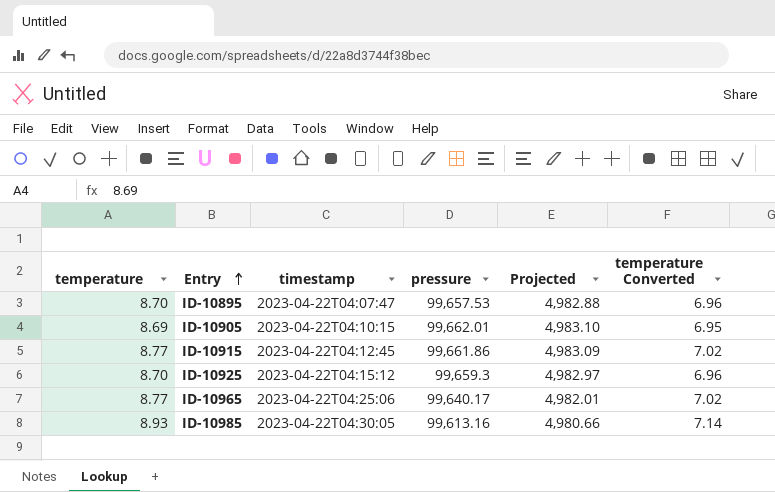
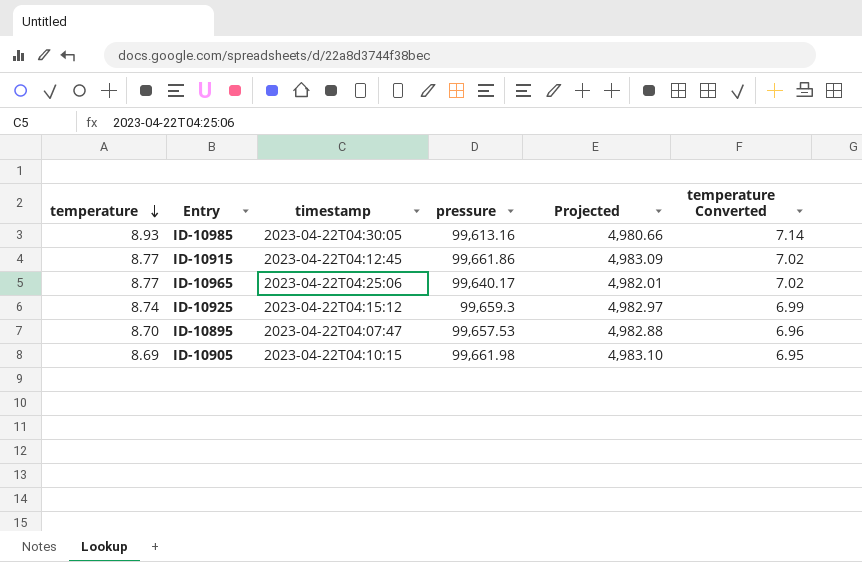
row order: Entry ascending -> temperature descending
ID-10925 | temperature: 8.70 -> 8.74
ID-10925 | temperature Converted: 6.96 -> 6.99
ID-10905 | pressure: 99,662.01 -> 99,661.98

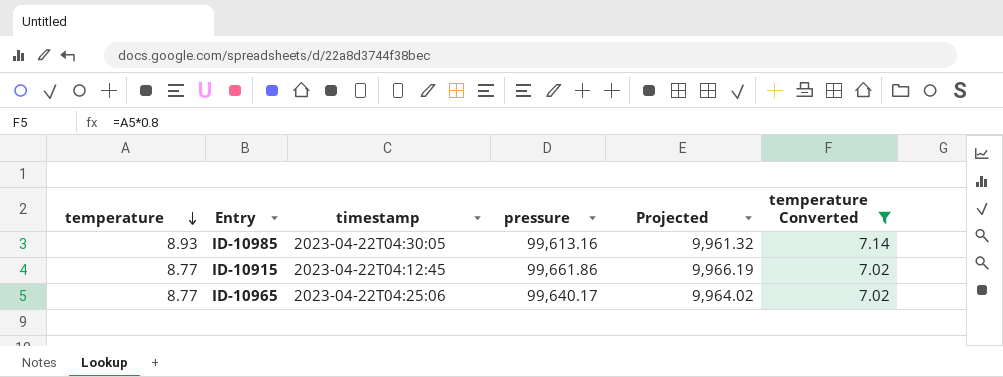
filter: none -> temperature Converted >= 7.02
column Projected | formula: [pressure] * 0.05 -> [pressure] * 0.1

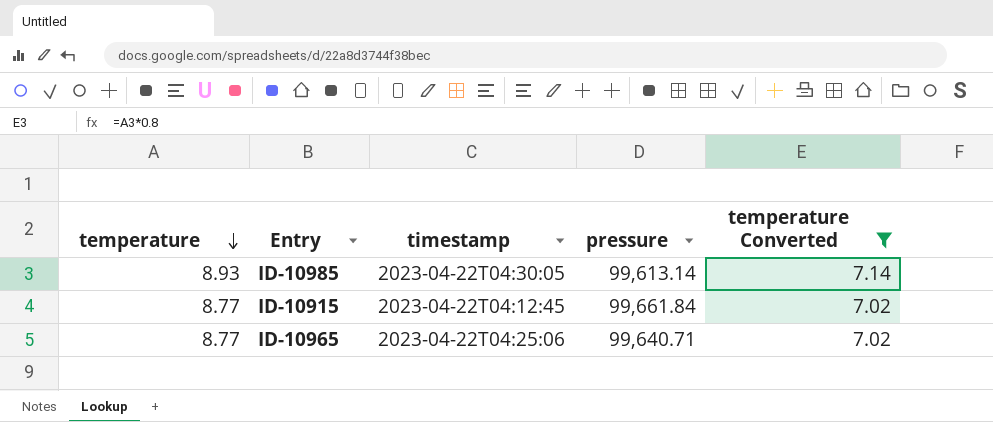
column Projected | formula: [pressure] * 0.1 -> none
ID-10985 | pressure: 99,613.16 -> 99,613.14
ID-10915 | pressure: 99,661.86 -> 99,661.84
ID-10965 | pressure: 99,640.17 -> 99,640.71

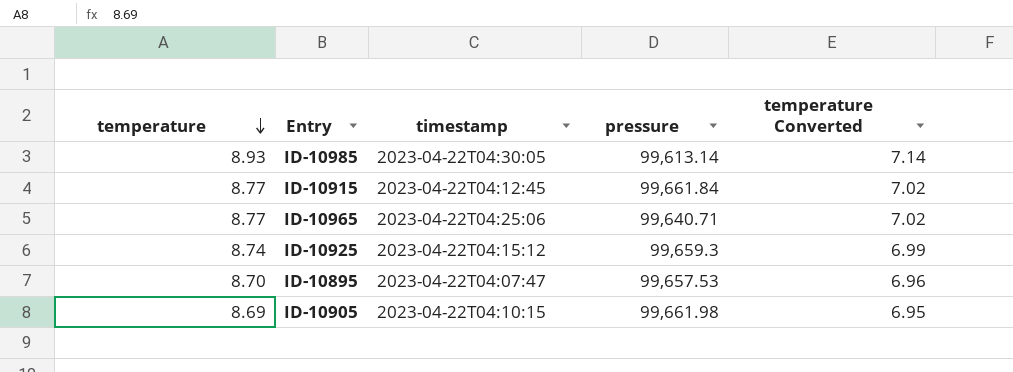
filter: temperature Converted >= 7.02 -> none

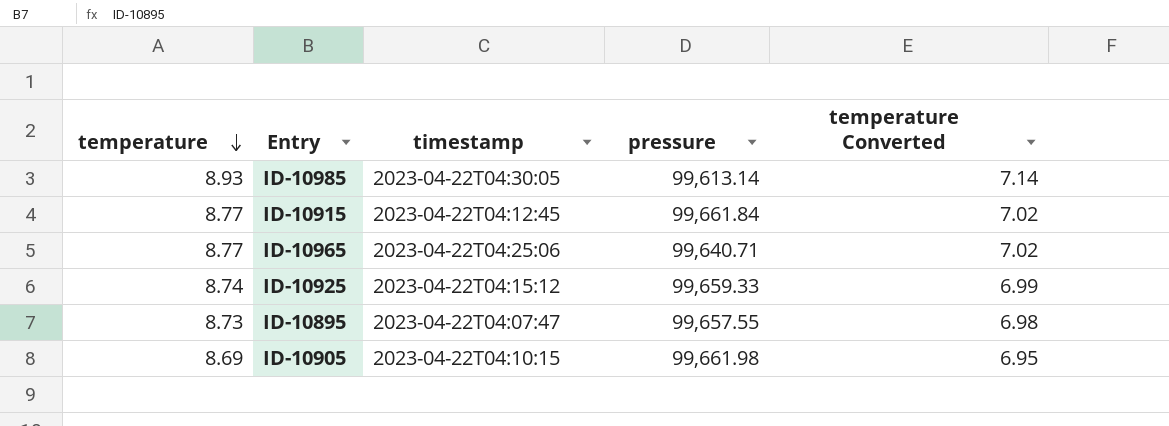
ID-10925 | pressure: 99,659.3 -> 99,659.33
ID-10895 | temperature: 8.70 -> 8.73
ID-10895 | pressure: 99,657.53 -> 99,657.55
ID-10895 | temperature Converted: 6.96 -> 6.98

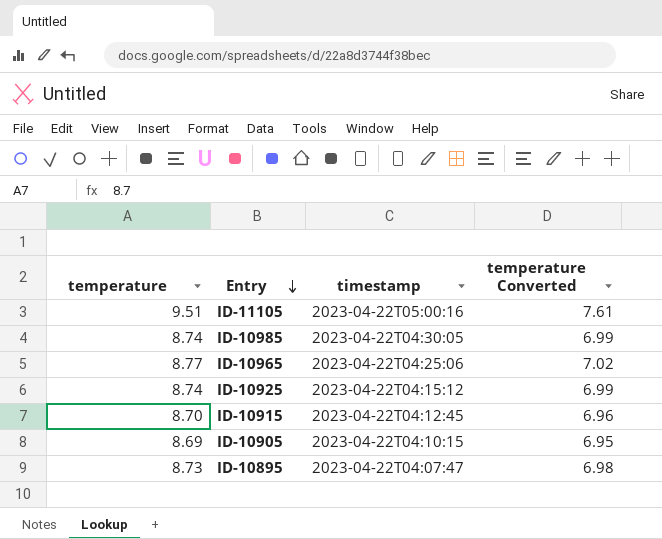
row order: temperature descending -> Entry descending
column pressure | position: 4 -> none
row ID-11105: none -> 9.51 | 2023-04-22T05:00:16 | 7.61
ID-10985 | temperature: 8.93 -> 8.74
ID-10985 | temperature Converted: 7.14 -> 6.99
ID-10915 | temperature: 8.77 -> 8.70
ID-10915 | temperature Converted: 7.02 -> 6.96

